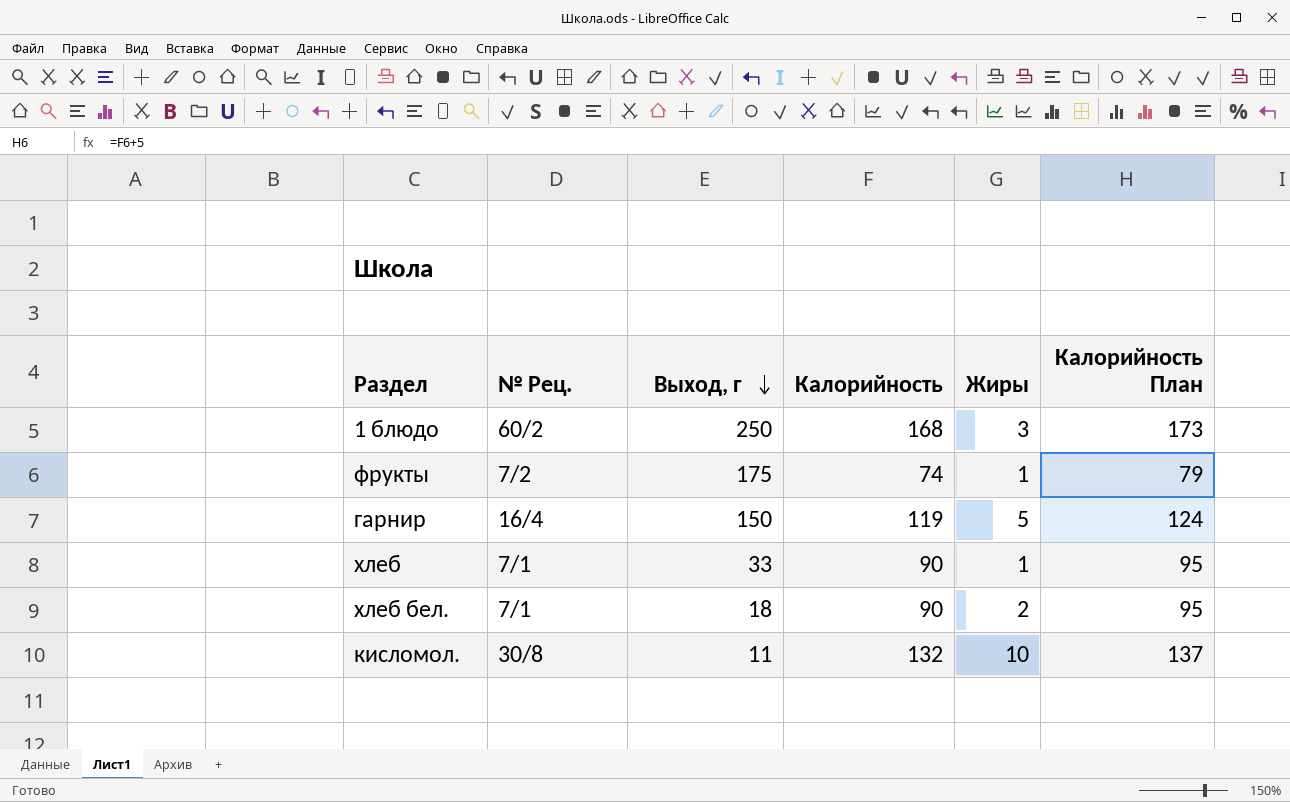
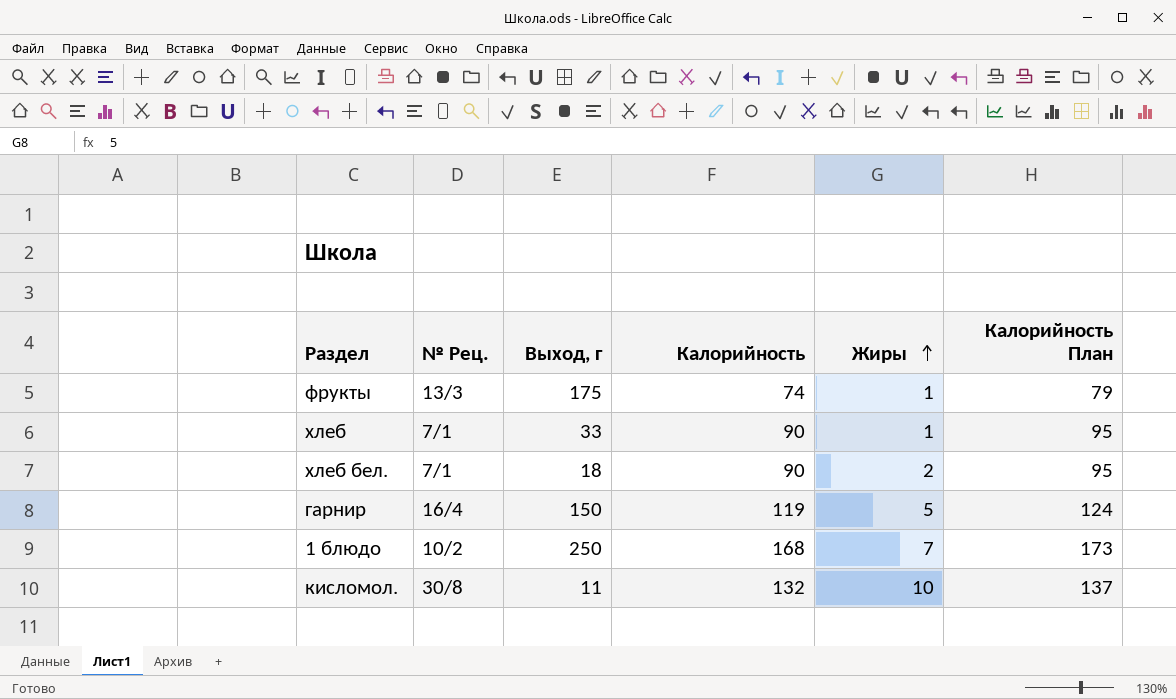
row order: Выход, г descending -> Жиры ascending
фрукты | № Рец.: 7/2 -> 13/3
1 блюдо | № Рец.: 60/2 -> 10/2
1 блюдо | Жиры: 3 -> 7

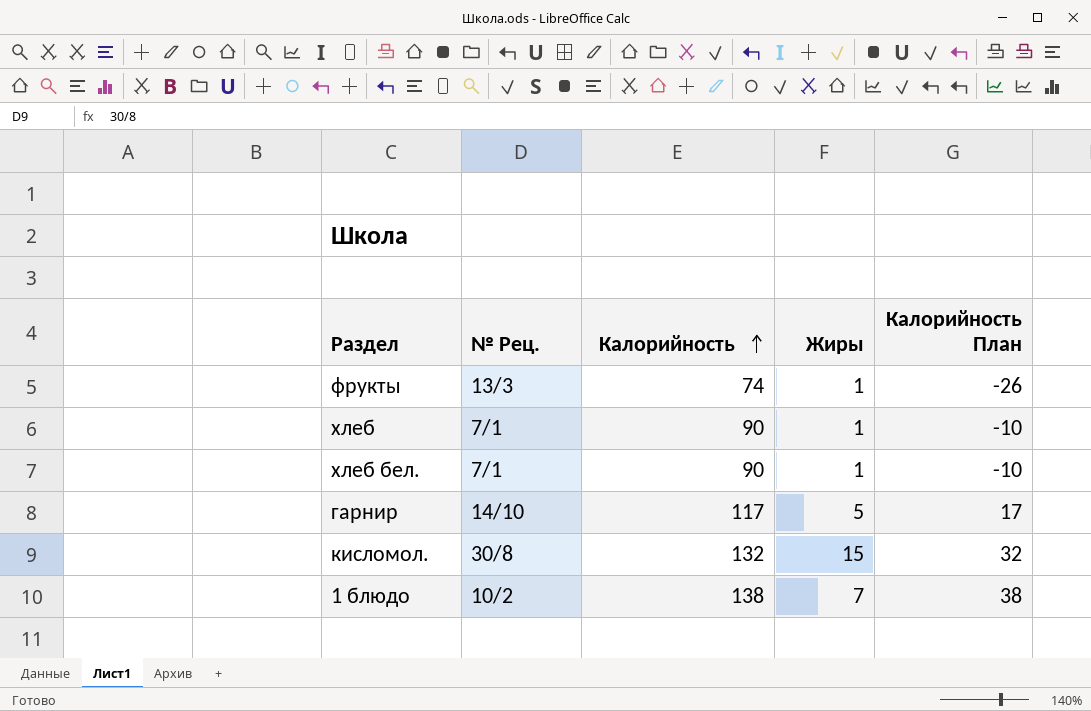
row order: Жиры ascending -> Калорийность ascending
column Выход, г | position: 3 -> none
column Калорийность План | formula: [Калорийность] + 5 -> [Калорийность] - 100
хлеб бел. | Жиры: 2 -> 1
гарнир | № Рец.: 16/4 -> 14/10
гарнир | Калорийность: 119 -> 117
кисломол. | Жиры: 10 -> 15
1 блюдо | Калорийность: 168 -> 138

